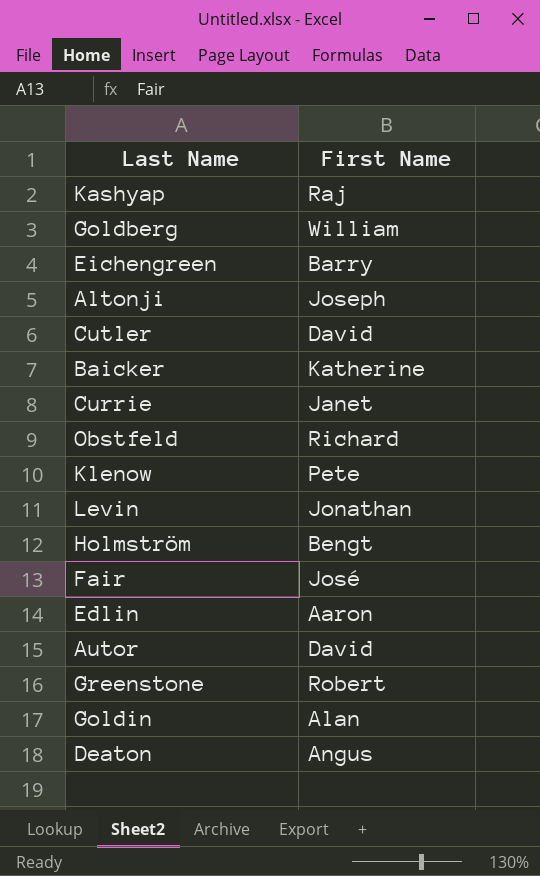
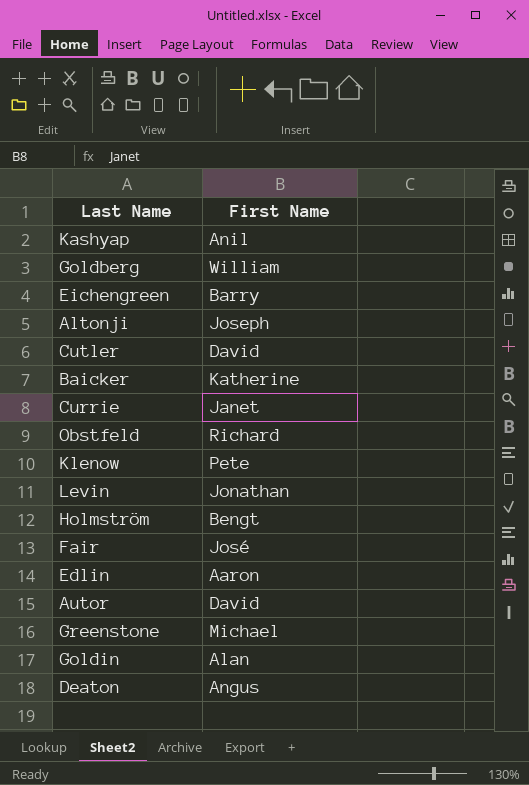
Kashyap | First Name: Raj -> Anil
Greenstone | First Name: Robert -> Michael

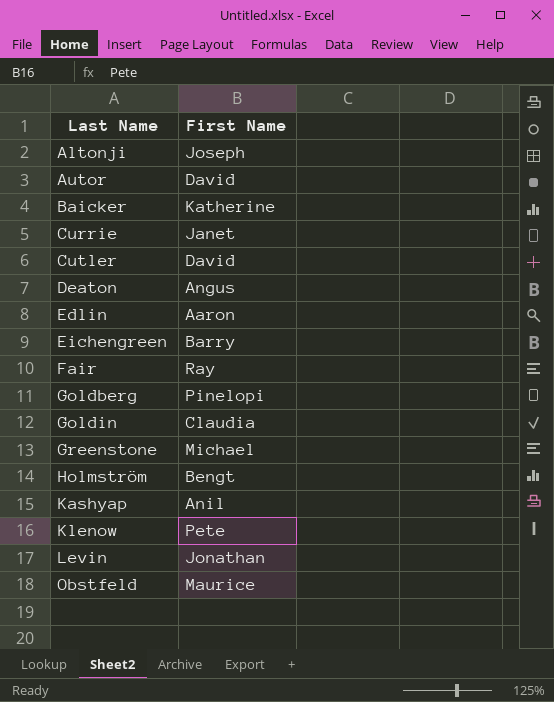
row order: none -> Last Name ascending
Fair | First Name: José -> Ray
Goldberg | First Name: William -> Pinelopi
Goldin | First Name: Alan -> Claudia
Obstfeld | First Name: Richard -> Maurice

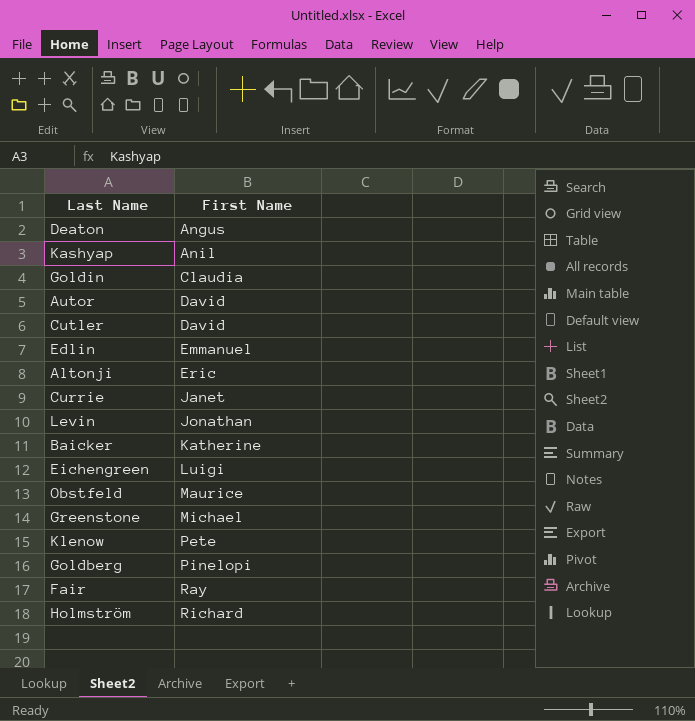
row order: Last Name ascending -> First Name ascending
Edlin | First Name: Aaron -> Emmanuel
Altonji | First Name: Joseph -> Eric
Eichengreen | First Name: Barry -> Luigi
Holmström | First Name: Bengt -> Richard

